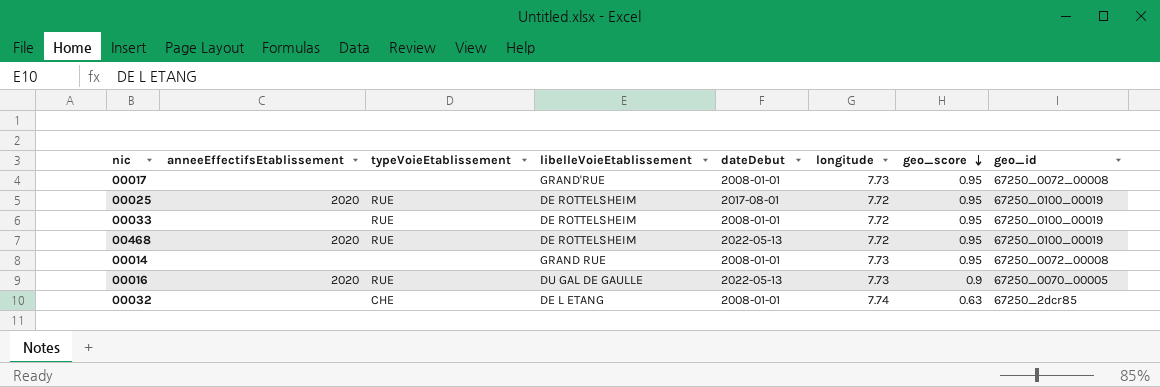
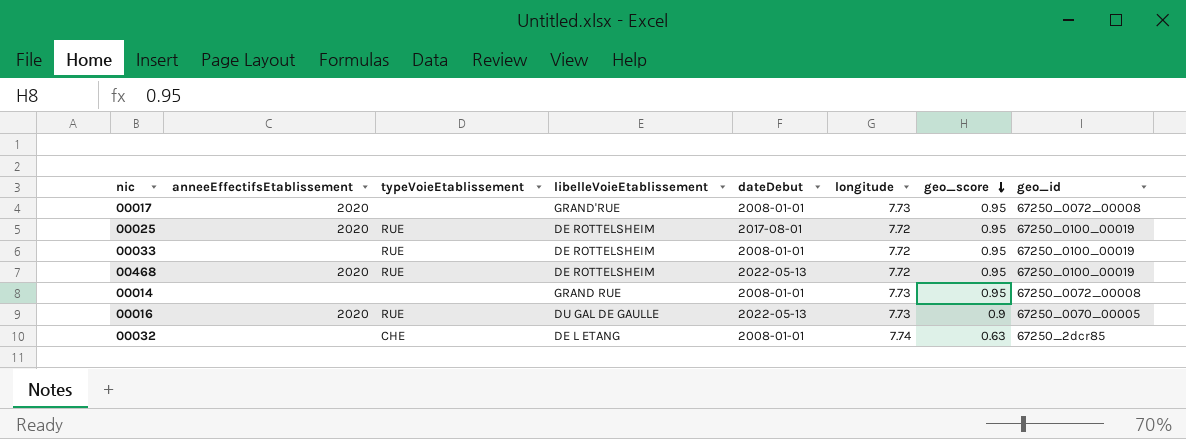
00017 | anneeEffectifsEtablissement: none -> 2020

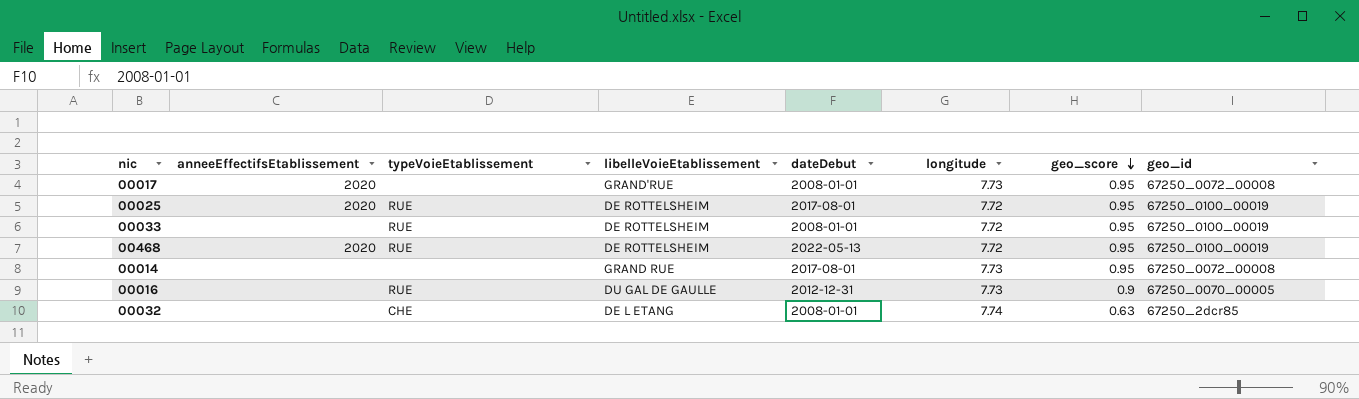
00014 | dateDebut: 2008-01-01 -> 2017-08-01
00016 | anneeEffectifsEtablissement: 2020 -> none
00016 | dateDebut: 2022-05-13 -> 2012-12-31

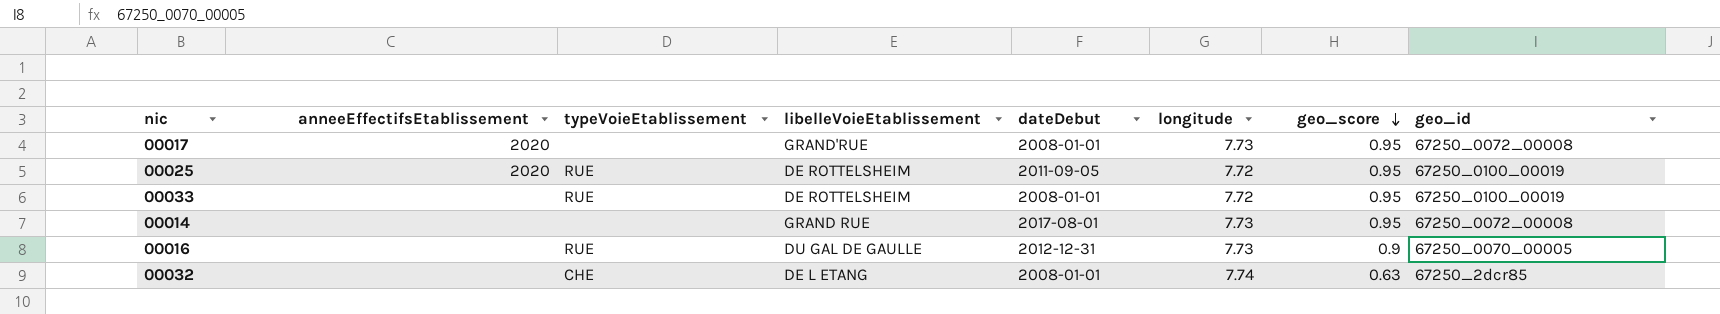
row 00468: 2020 | RUE | DE ROTTELSHEIM | 2022-05-13 | 7.72 | 0.95 | 67250_0100_00019 -> none
00025 | dateDebut: 2017-08-01 -> 2011-09-05

